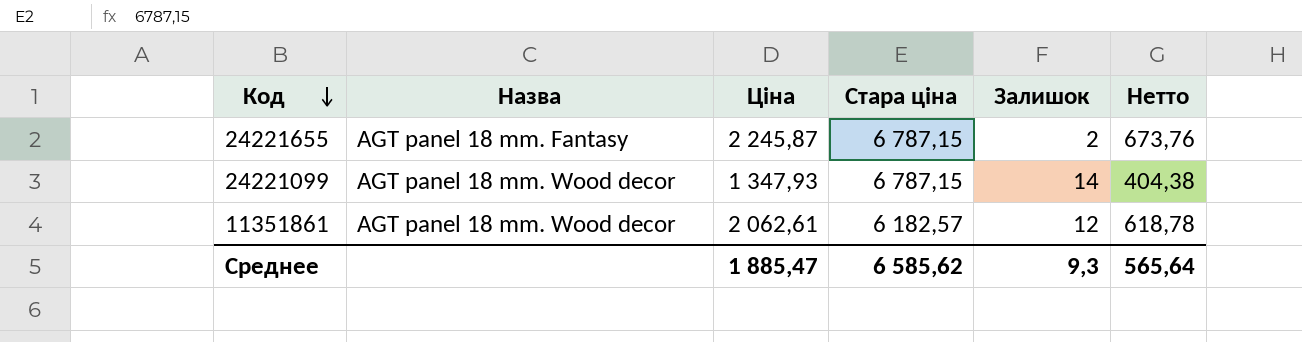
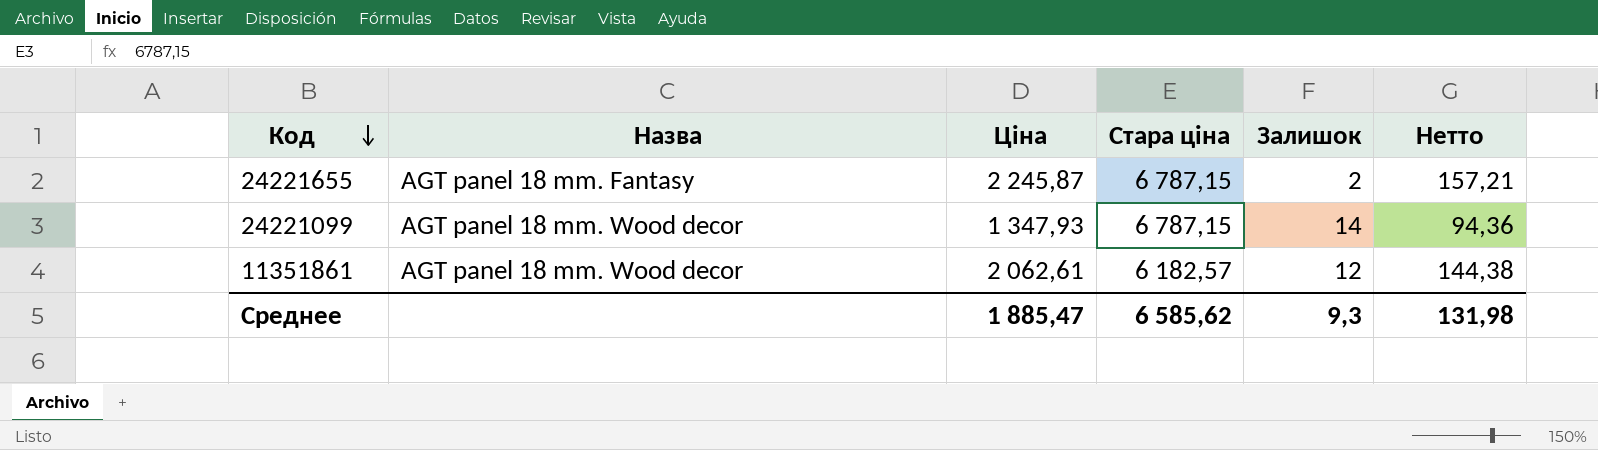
column Нетто | formula: [Ціна] * 0,3 -> [Ціна] * 0,07
Среднее | Нетто: 565,64 -> 131,98

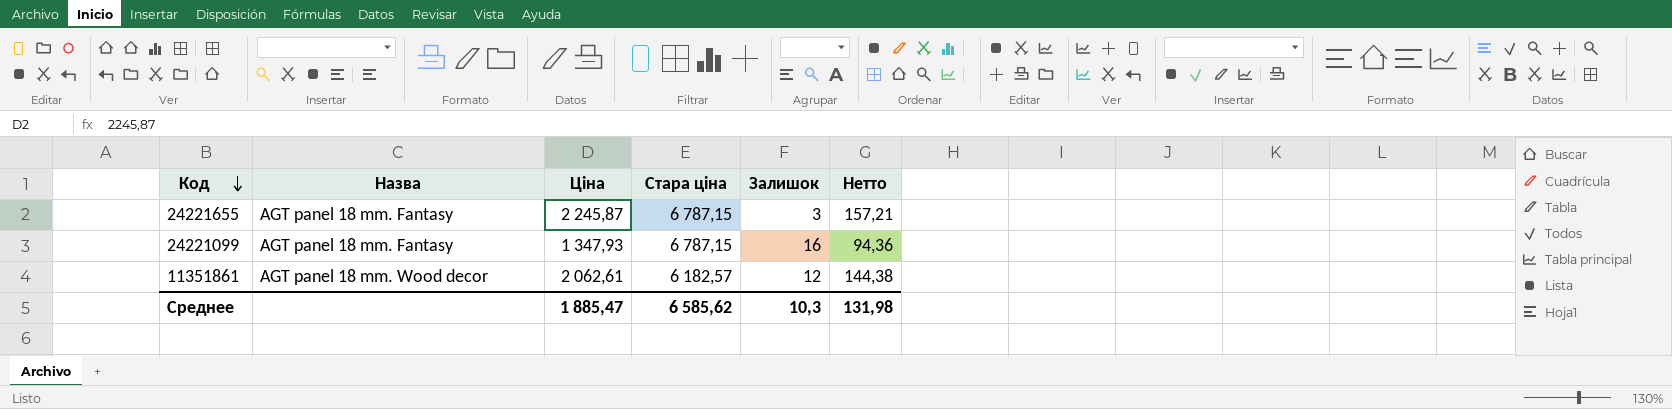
24221655 | Залишок: 2 -> 3
24221099 | Назва: AGT panel 18 mm. Wood decor -> AGT panel 18 mm. Fantasy
24221099 | Залишок: 14 -> 16
Среднее | Залишок: 9,3 -> 10,3

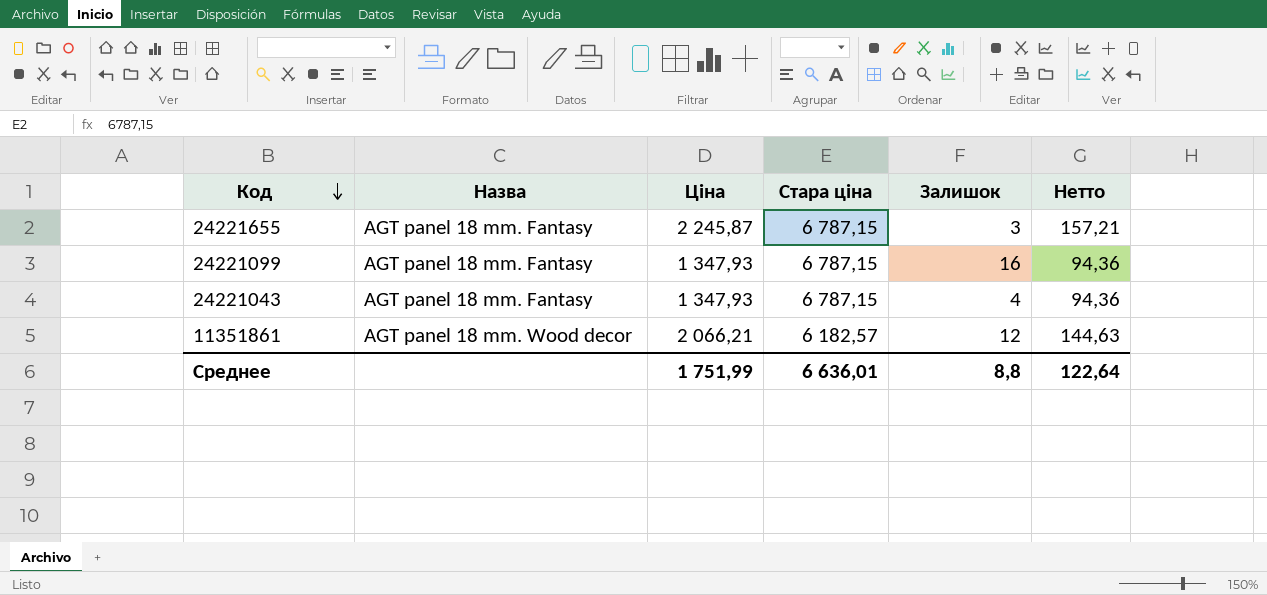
row 24221043: none -> AGT panel 18 mm. Fantasy | 1 347,93 | 6 787,15 | 4 | 94,36
11351861 | Ціна: 2 062,61 -> 2 066,21
11351861 | Нетто: 144,38 -> 144,63
Среднее | Ціна: 1 885,47 -> 1 751,99
Среднее | Стара ціна: 6 585,62 -> 6 636,01
Среднее | Залишок: 10,3 -> 8,8
Среднее | Нетто: 131,98 -> 122,64

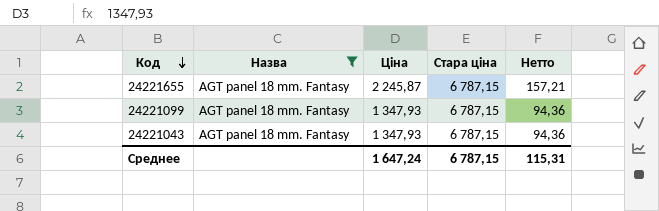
filter: none -> Назва = AGT panel 18 mm. Fantasy
column Залишок | position: 5 -> none
Среднее | Ціна: 1 751,99 -> 1 647,24
Среднее | Стара ціна: 6 636,01 -> 6 787,15
Среднее | Нетто: 122,64 -> 115,31

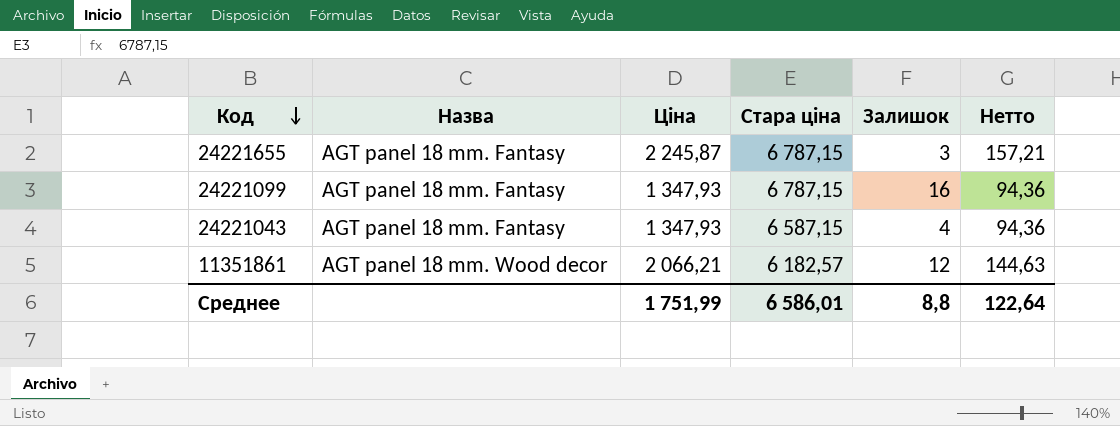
filter: Назва = AGT panel 18 mm. Fantasy -> none
column Залишок | position: none -> 5
24221043 | Стара ціна: 6 787,15 -> 6 587,15
Среднее | Ціна: 1 647,24 -> 1 751,99
Среднее | Стара ціна: 6 787,15 -> 6 586,01
Среднее | Нетто: 115,31 -> 122,64

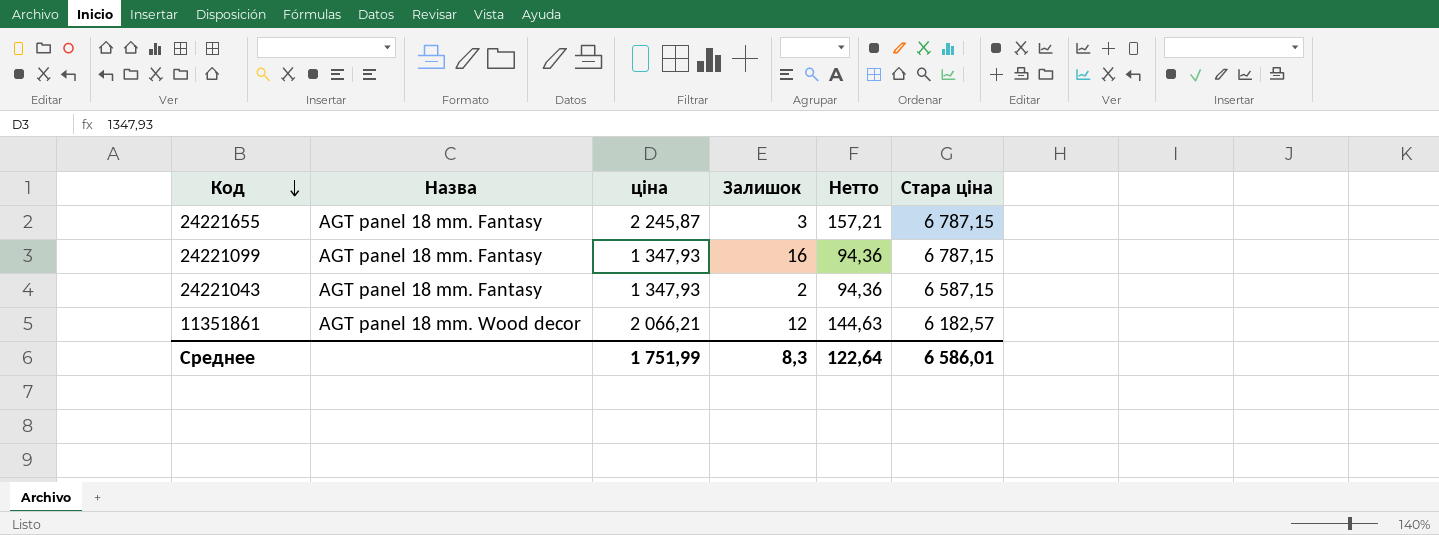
column name: Ціна -> ціна
column Стара ціна | position: 4 -> 6
24221043 | Залишок: 4 -> 2
Среднее | Залишок: 8,8 -> 8,3

